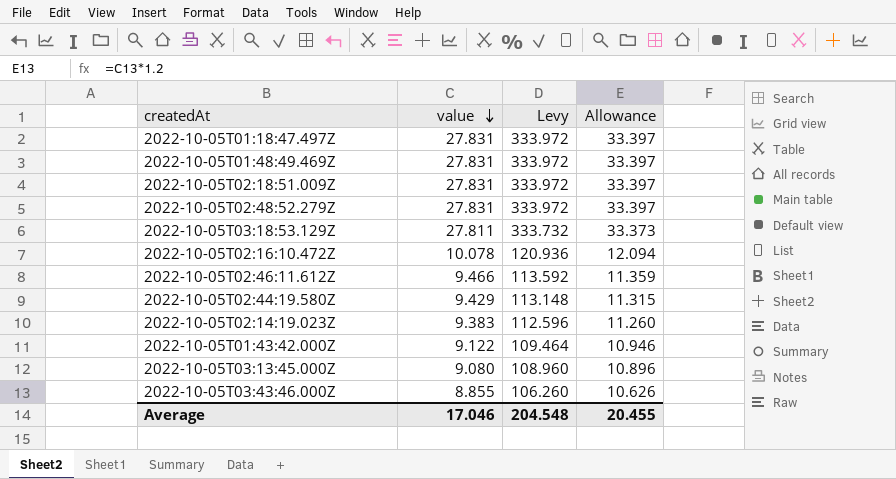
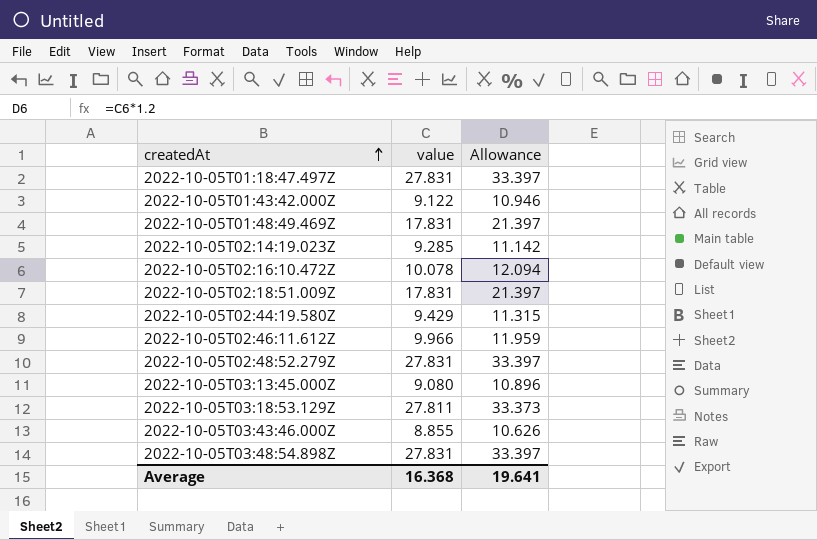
row order: value descending -> createdAt ascending
column Levy | formula: [value] * 12 -> none
2022-10-05T01:48:49.469Z | value: 27.831 -> 17.831
2022-10-05T01:48:49.469Z | Allowance: 33.397 -> 21.397
2022-10-05T02:14:19.023Z | value: 9.383 -> 9.285
2022-10-05T02:14:19.023Z | Allowance: 11.260 -> 11.142
2022-10-05T02:18:51.009Z | value: 27.831 -> 17.831
2022-10-05T02:18:51.009Z | Allowance: 33.397 -> 21.397
2022-10-05T02:46:11.612Z | value: 9.466 -> 9.966
2022-10-05T02:46:11.612Z | Allowance: 11.359 -> 11.959
row 2022-10-05T03:48:54.898Z: none -> 27.831 | 33.397
Average | value: 17.046 -> 16.368
Average | Allowance: 20.455 -> 19.641

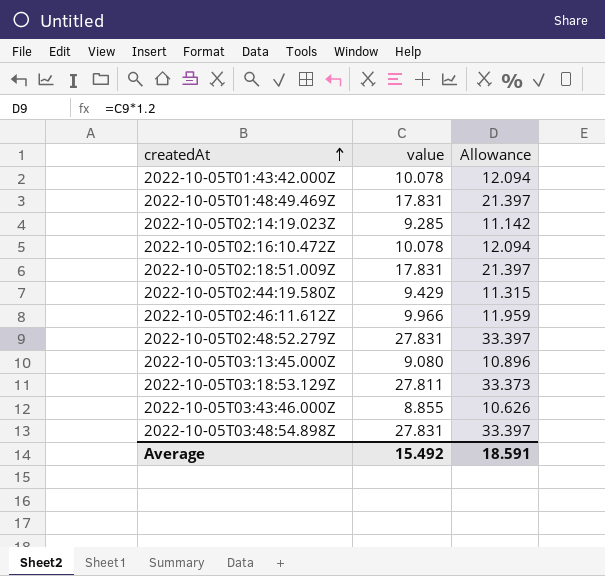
row 2022-10-05T01:18:47.497Z: 27.831 | 33.397 -> none
2022-10-05T01:43:42.000Z | value: 9.122 -> 10.078
2022-10-05T01:43:42.000Z | Allowance: 10.946 -> 12.094
Average | value: 16.368 -> 15.492
Average | Allowance: 19.641 -> 18.591

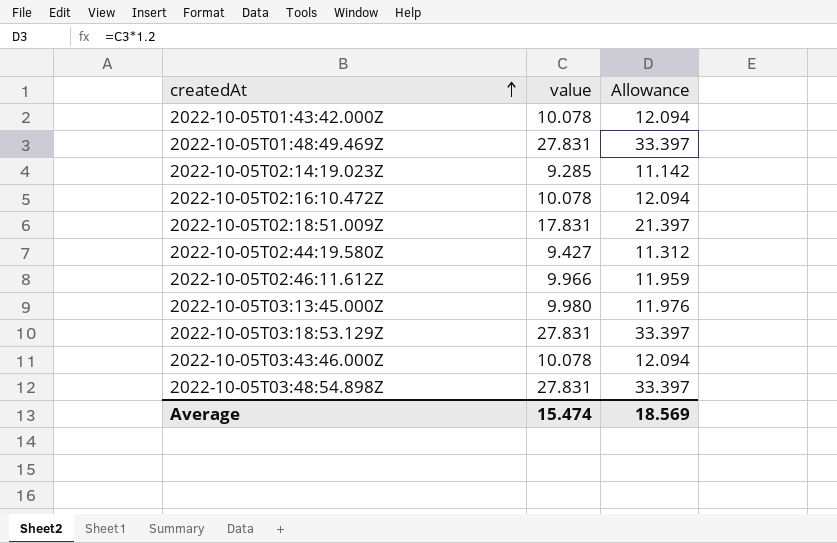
row 2022-10-05T02:48:52.279Z: 27.831 | 33.397 -> none
2022-10-05T01:48:49.469Z | value: 17.831 -> 27.831
2022-10-05T01:48:49.469Z | Allowance: 21.397 -> 33.397
2022-10-05T02:44:19.580Z | value: 9.429 -> 9.427
2022-10-05T02:44:19.580Z | Allowance: 11.315 -> 11.312
2022-10-05T03:13:45.000Z | value: 9.080 -> 9.980
2022-10-05T03:13:45.000Z | Allowance: 10.896 -> 11.976
2022-10-05T03:18:53.129Z | value: 27.811 -> 27.831
2022-10-05T03:18:53.129Z | Allowance: 33.373 -> 33.397
2022-10-05T03:43:46.000Z | value: 8.855 -> 10.078
2022-10-05T03:43:46.000Z | Allowance: 10.626 -> 12.094
Average | value: 15.492 -> 15.474
Average | Allowance: 18.591 -> 18.569

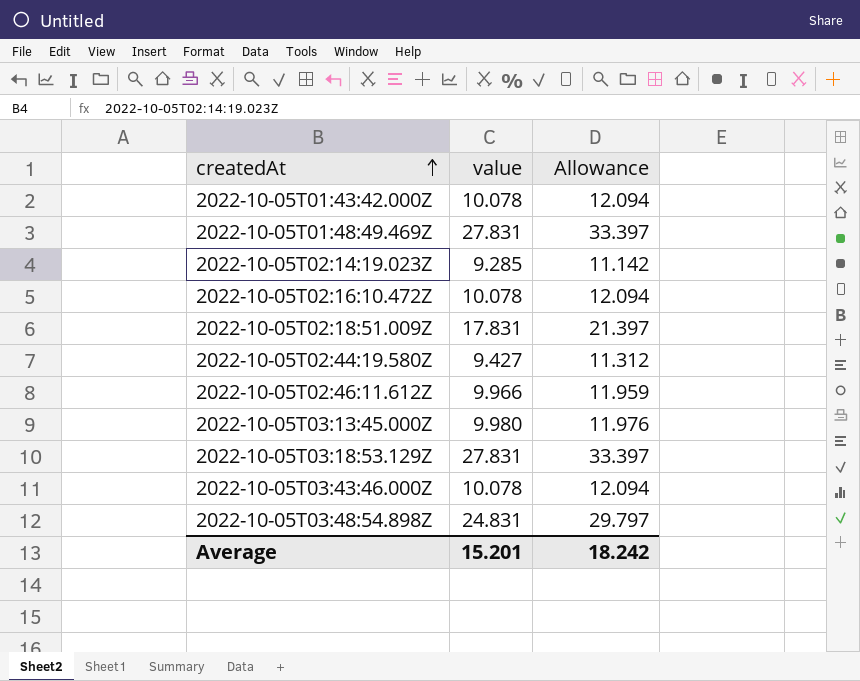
2022-10-05T03:48:54.898Z | value: 27.831 -> 24.831
2022-10-05T03:48:54.898Z | Allowance: 33.397 -> 29.797
Average | value: 15.474 -> 15.201
Average | Allowance: 18.569 -> 18.242

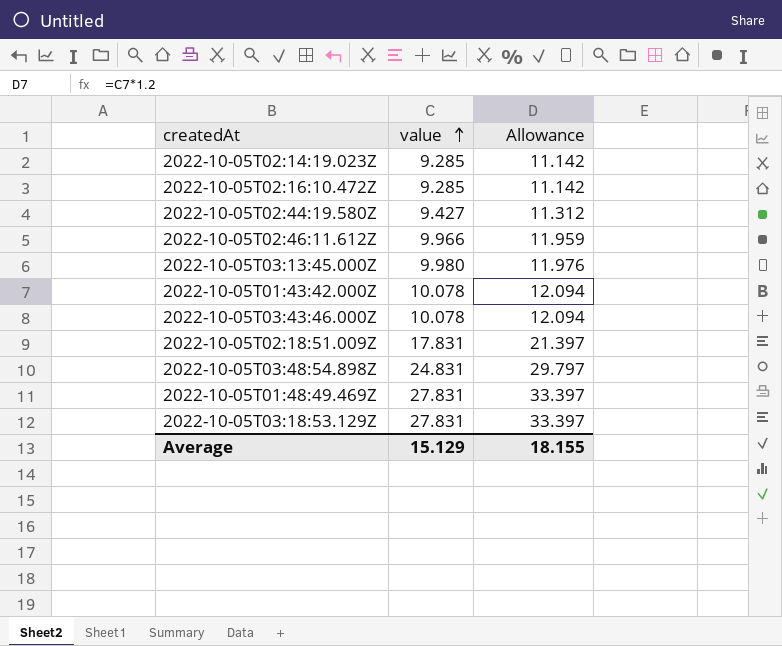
row order: createdAt ascending -> value ascending
2022-10-05T02:16:10.472Z | value: 10.078 -> 9.285
2022-10-05T02:16:10.472Z | Allowance: 12.094 -> 11.142
Average | value: 15.201 -> 15.129
Average | Allowance: 18.242 -> 18.155

